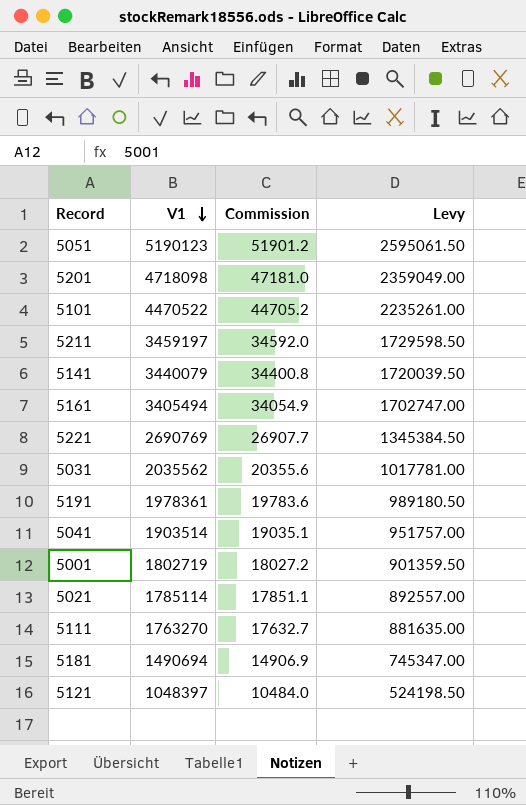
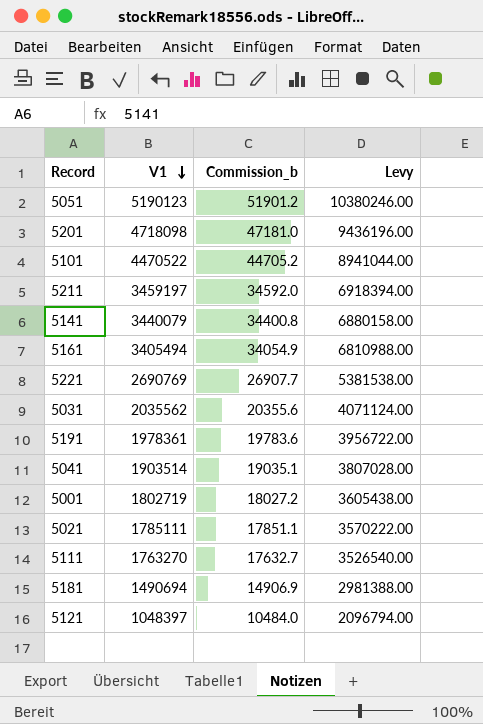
column name: Commission -> Commission_b
column Levy | formula: [V1] * 0.5 -> [V1] * 2
5021 | V1: 1785114 -> 1785111

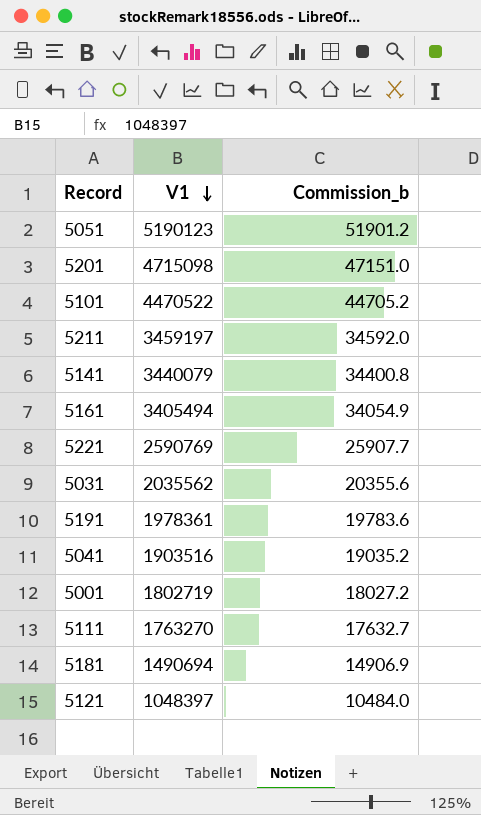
column Levy | formula: [V1] * 2 -> none
row 5021: 1785111 | 17851.1 | 3570222.00 -> none
5201 | V1: 4718098 -> 4715098
5201 | Commission_b: 47181.0 -> 47151.0
5221 | V1: 2690769 -> 2590769
5221 | Commission_b: 26907.7 -> 25907.7
5041 | V1: 1903514 -> 1903516
5041 | Commission_b: 19035.1 -> 19035.2

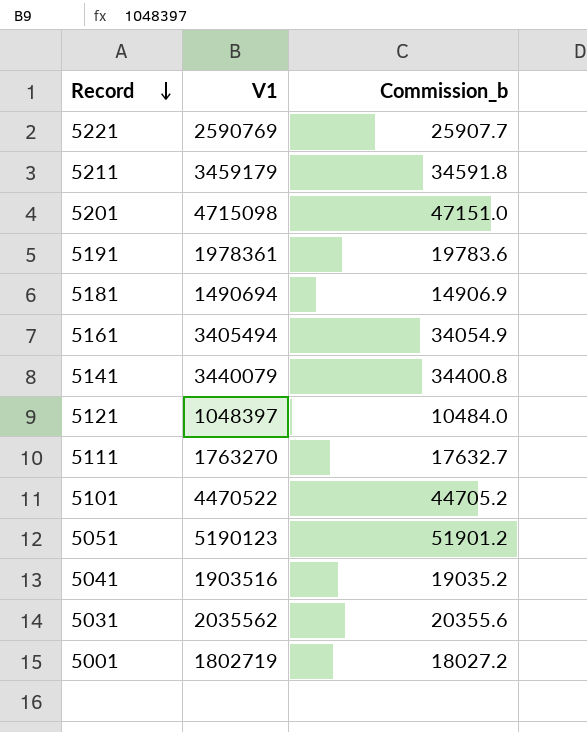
row order: V1 descending -> Record descending
5211 | V1: 3459197 -> 3459179
5211 | Commission_b: 34592.0 -> 34591.8

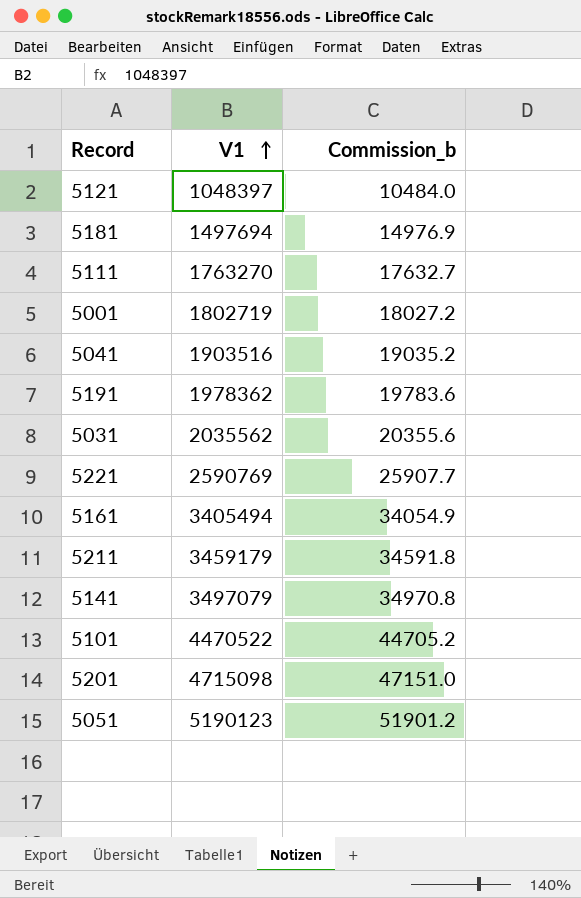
row order: Record descending -> V1 ascending
5181 | V1: 1490694 -> 1497694
5181 | Commission_b: 14906.9 -> 14976.9
5191 | V1: 1978361 -> 1978362
5141 | V1: 3440079 -> 3497079
5141 | Commission_b: 34400.8 -> 34970.8

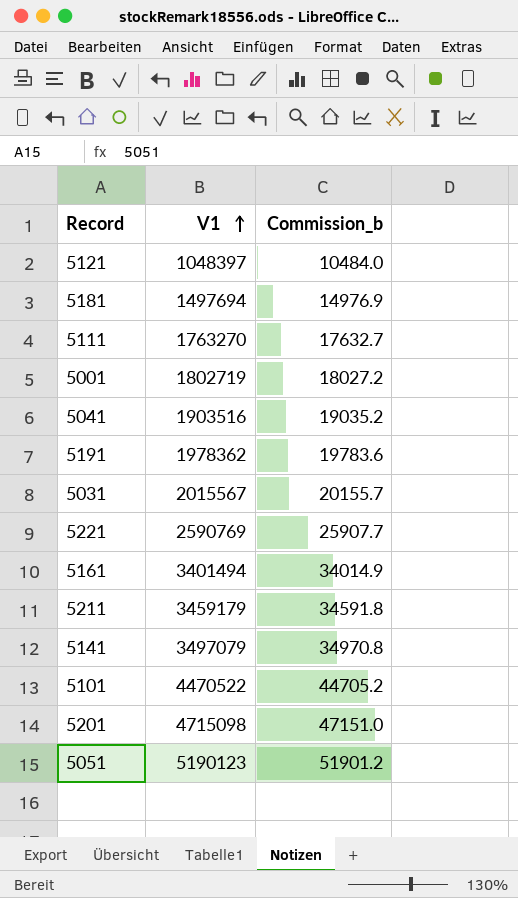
5031 | V1: 2035562 -> 2015567
5031 | Commission_b: 20355.6 -> 20155.7
5161 | V1: 3405494 -> 3401494
5161 | Commission_b: 34054.9 -> 34014.9

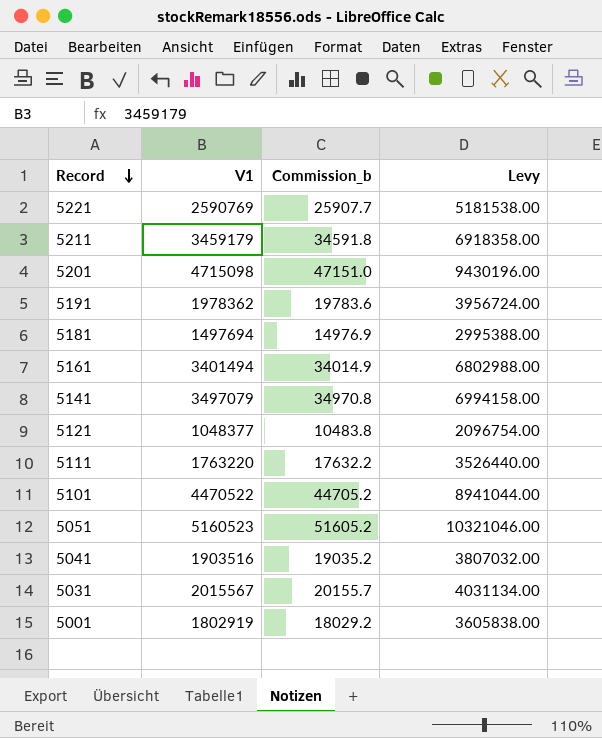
row order: V1 ascending -> Record descending
column Levy | formula: none -> [V1] * 2
5121 | V1: 1048397 -> 1048377
5121 | Commission_b: 10484.0 -> 10483.8
5111 | V1: 1763270 -> 1763220
5111 | Commission_b: 17632.7 -> 17632.2
5051 | V1: 5190123 -> 5160523
5051 | Commission_b: 51901.2 -> 51605.2
5001 | V1: 1802719 -> 1802919
5001 | Commission_b: 18027.2 -> 18029.2

